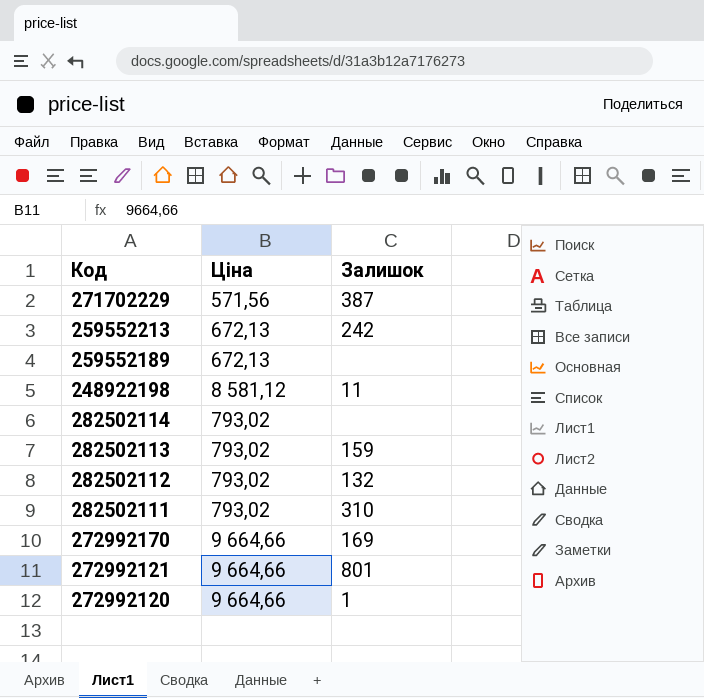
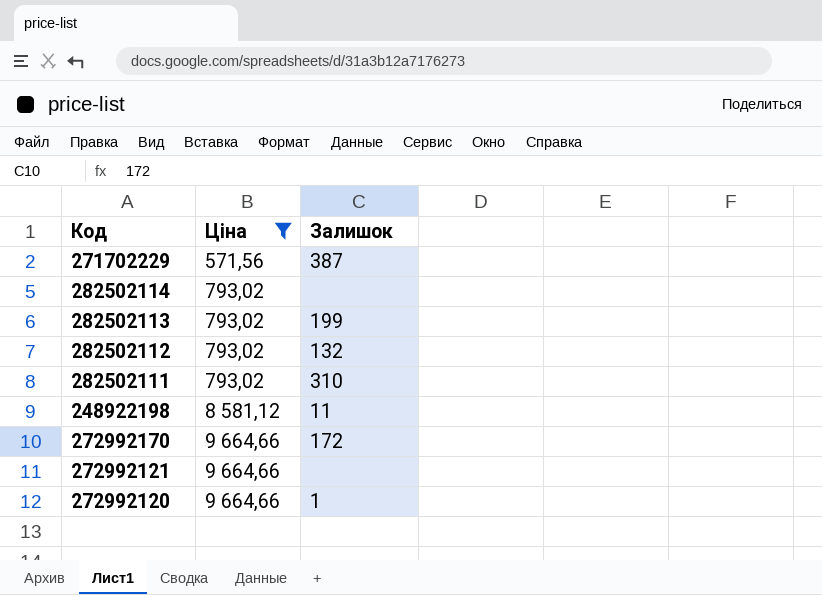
filter: none -> Ціна != 672,13
row order: none -> Ціна ascending
282502113 | Залишок: 159 -> 199
272992170 | Залишок: 169 -> 172
272992121 | Залишок: 801 -> none

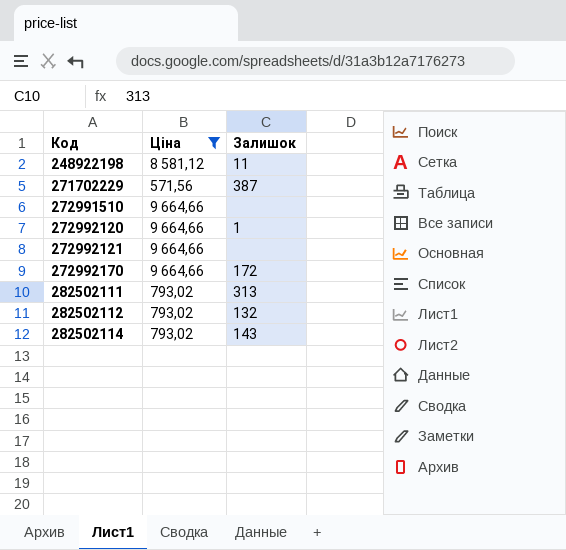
row order: Ціна ascending -> Код ascending
row 282502113: 793,02 | 199 -> none
row 272991510: none -> 9 664,66 | none
282502111 | Залишок: 310 -> 313
282502114 | Залишок: none -> 143

